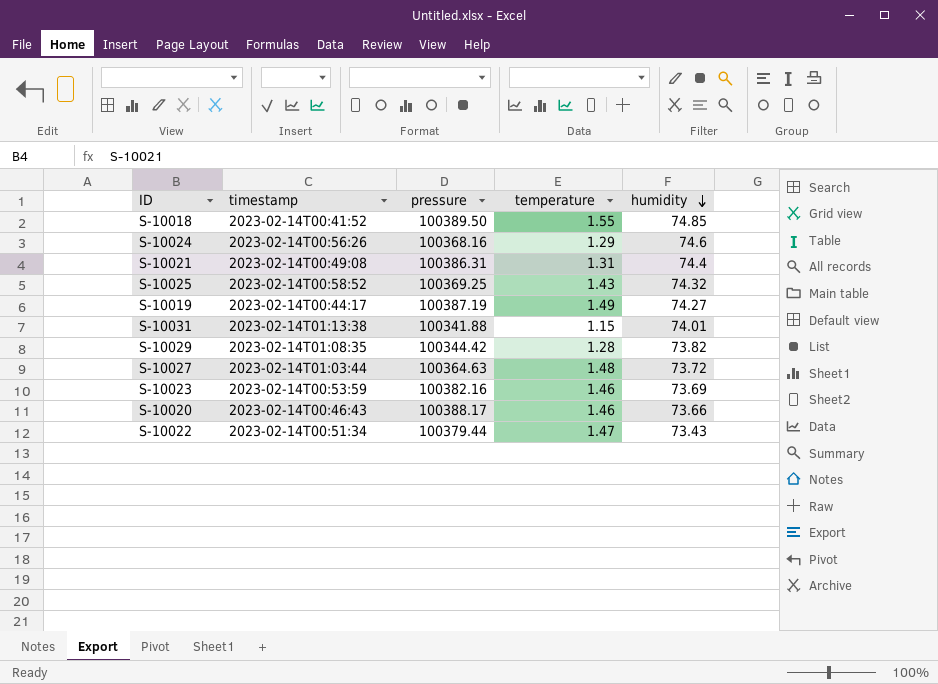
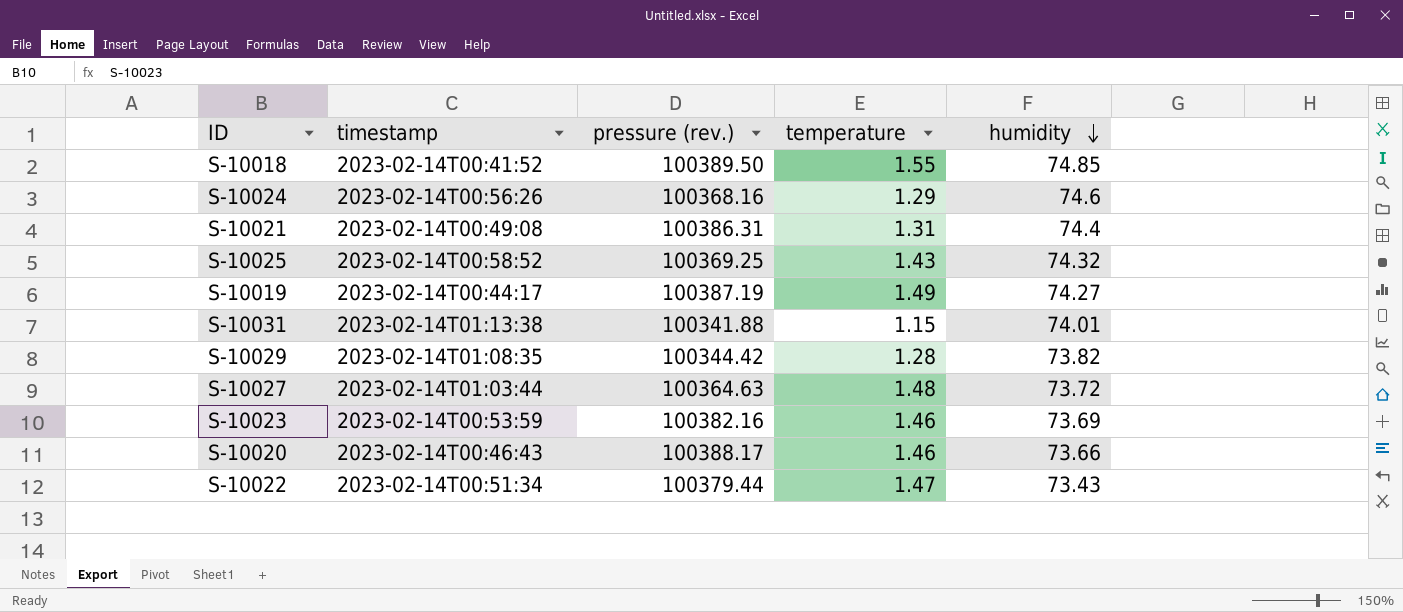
column name: pressure -> pressure (rev.)

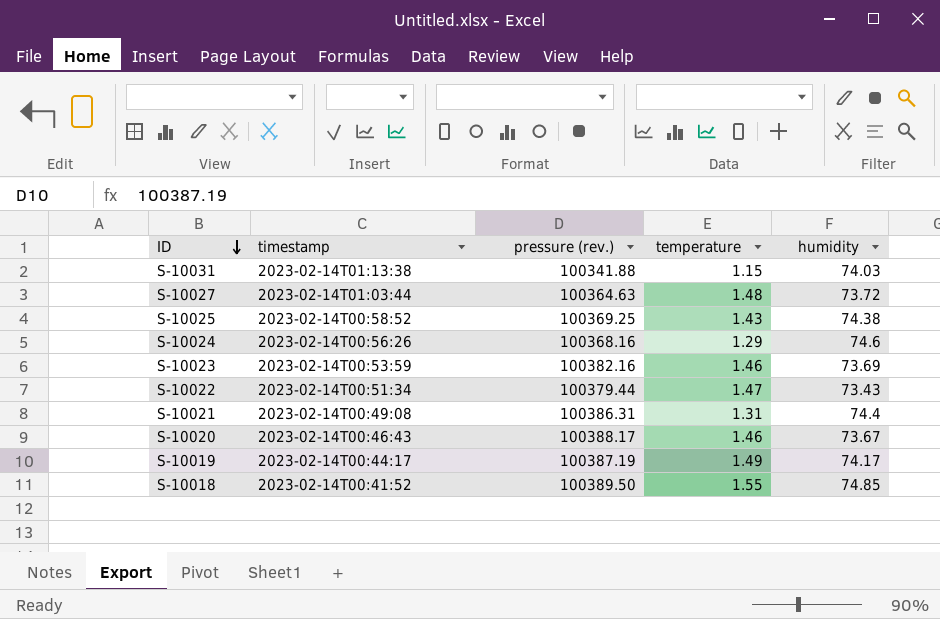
row order: humidity descending -> ID descending
row S-10029: 2023-02-14T01:08:35 | 100344.42 | 1.28 | 73.82 -> none
S-10031 | humidity: 74.01 -> 74.03
S-10025 | humidity: 74.32 -> 74.38
S-10020 | humidity: 73.66 -> 73.67
S-10019 | humidity: 74.27 -> 74.17

